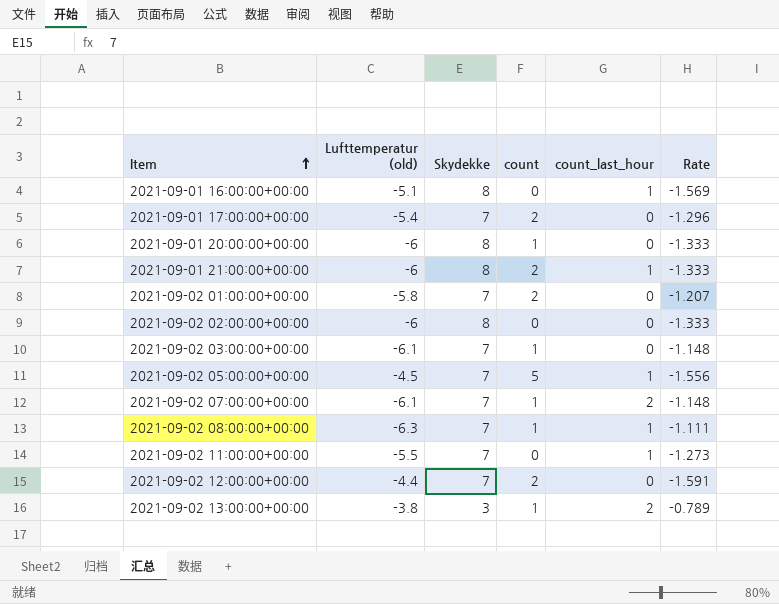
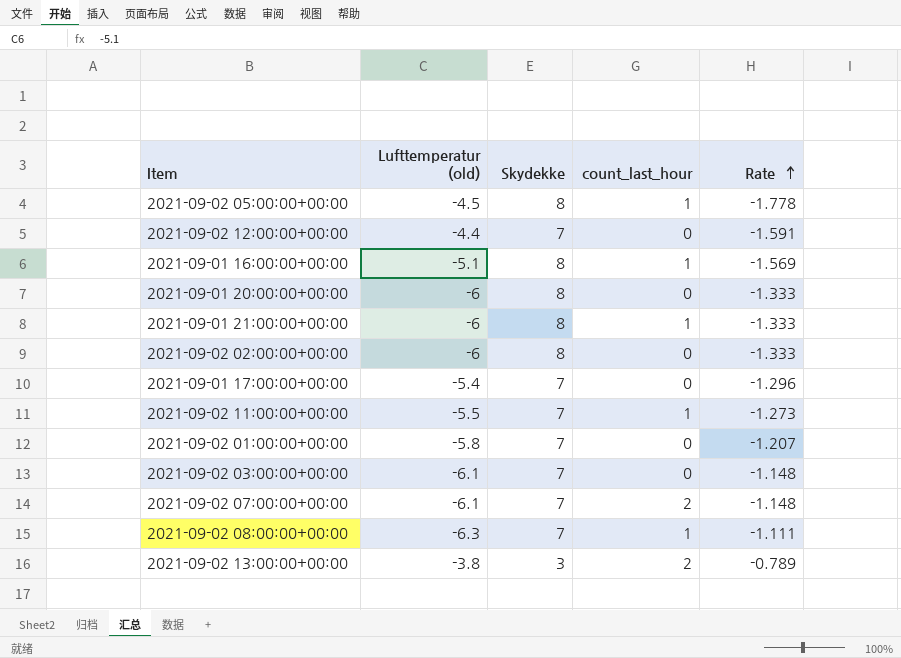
row order: Item ascending -> Rate ascending
column count | position: 4 -> none
2021-09-02 05:00:00+00:00 | Skydekke: 7 -> 8
2021-09-02 05:00:00+00:00 | Rate: -1.556 -> -1.778

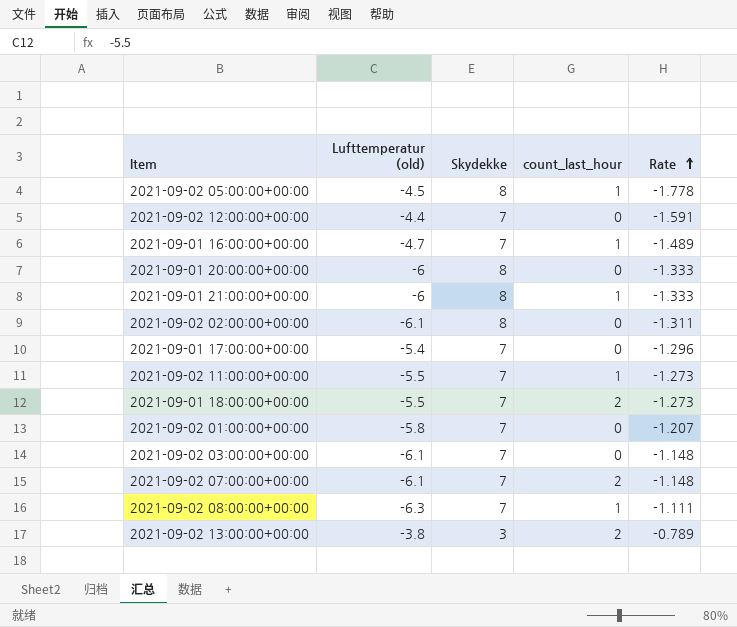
2021-09-01 16:00:00+00:00 | Lufttemperatur (old): -5.1 -> -4.7
2021-09-01 16:00:00+00:00 | Skydekke: 8 -> 7
2021-09-01 16:00:00+00:00 | Rate: -1.569 -> -1.489
2021-09-02 02:00:00+00:00 | Lufttemperatur (old): -6 -> -6.1
2021-09-02 02:00:00+00:00 | Rate: -1.333 -> -1.311
row 2021-09-01 18:00:00+00:00: none -> -5.5 | 7 | 2 | -1.273

